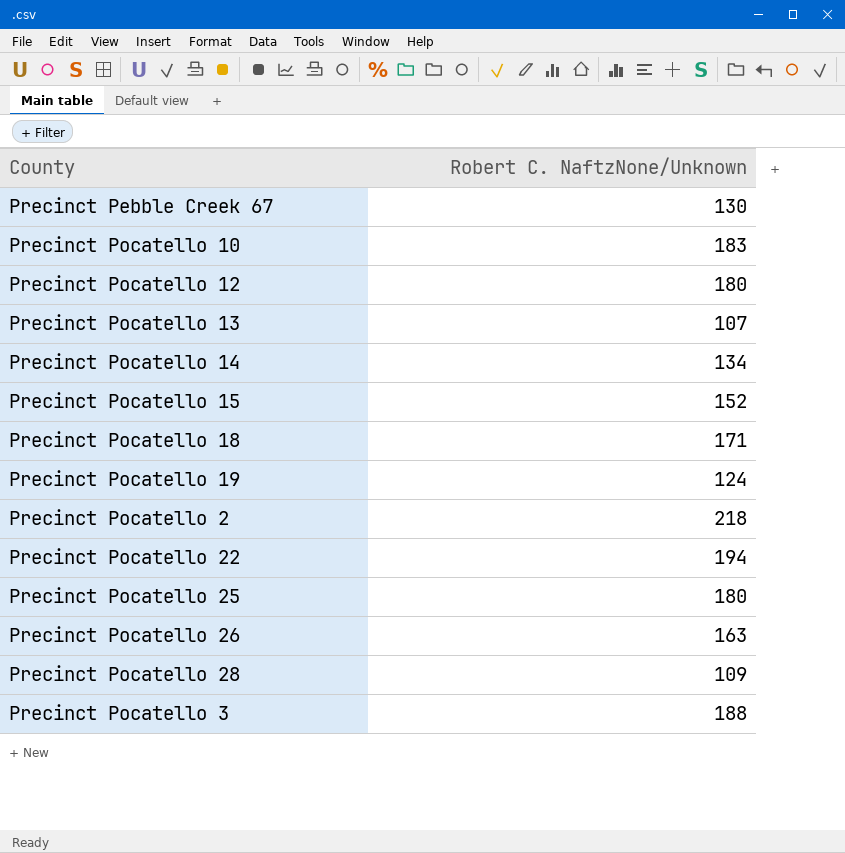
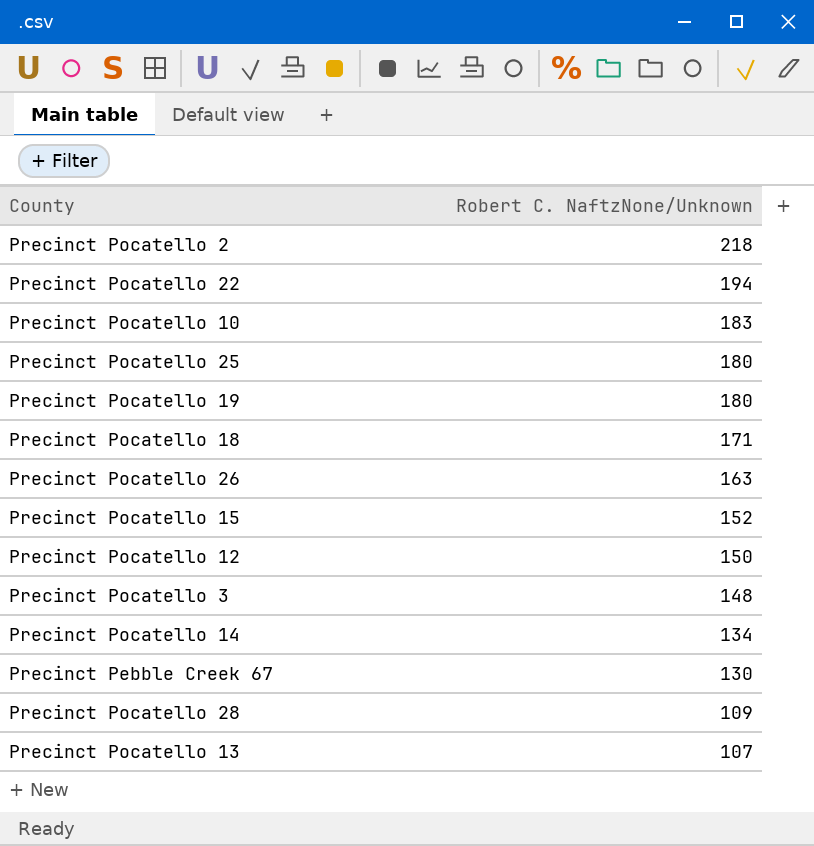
row order: none -> Robert C. NaftzNone/Unknown descending
Precinct Pocatello 19 | Robert C. NaftzNone/Unknown: 124 -> 180
Precinct Pocatello 12 | Robert C. NaftzNone/Unknown: 180 -> 150
Precinct Pocatello 3 | Robert C. NaftzNone/Unknown: 188 -> 148

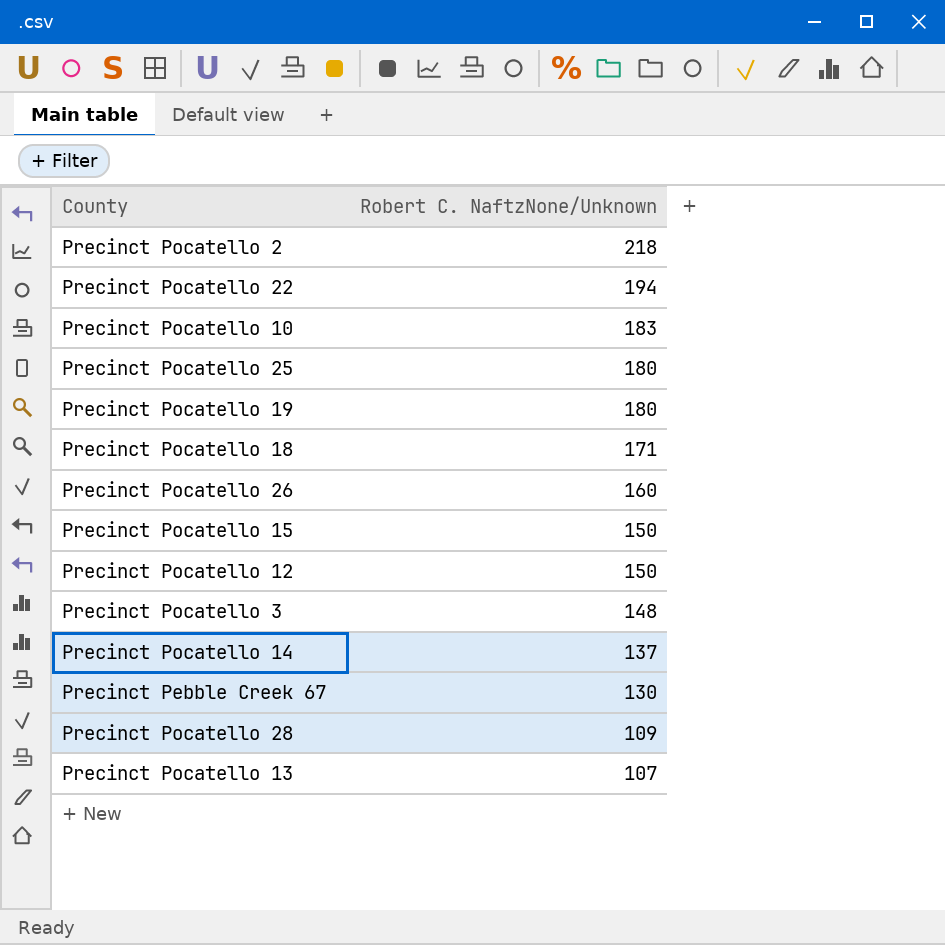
Precinct Pocatello 26 | Robert C. NaftzNone/Unknown: 163 -> 160
Precinct Pocatello 15 | Robert C. NaftzNone/Unknown: 152 -> 150
Precinct Pocatello 14 | Robert C. NaftzNone/Unknown: 134 -> 137

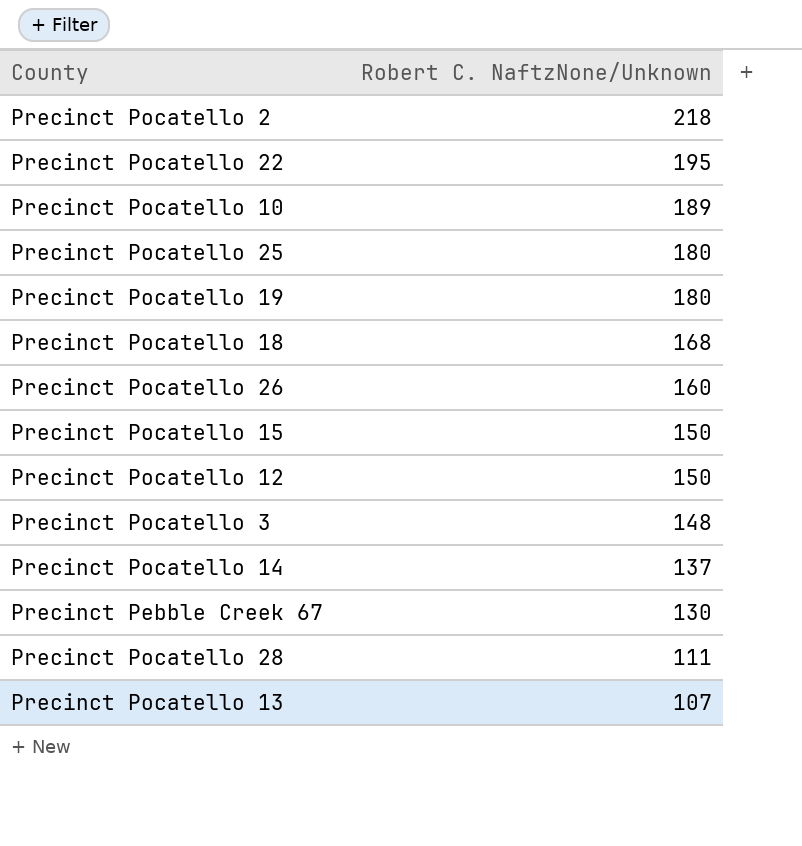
Precinct Pocatello 22 | Robert C. NaftzNone/Unknown: 194 -> 195
Precinct Pocatello 10 | Robert C. NaftzNone/Unknown: 183 -> 189
Precinct Pocatello 18 | Robert C. NaftzNone/Unknown: 171 -> 168
Precinct Pocatello 28 | Robert C. NaftzNone/Unknown: 109 -> 111

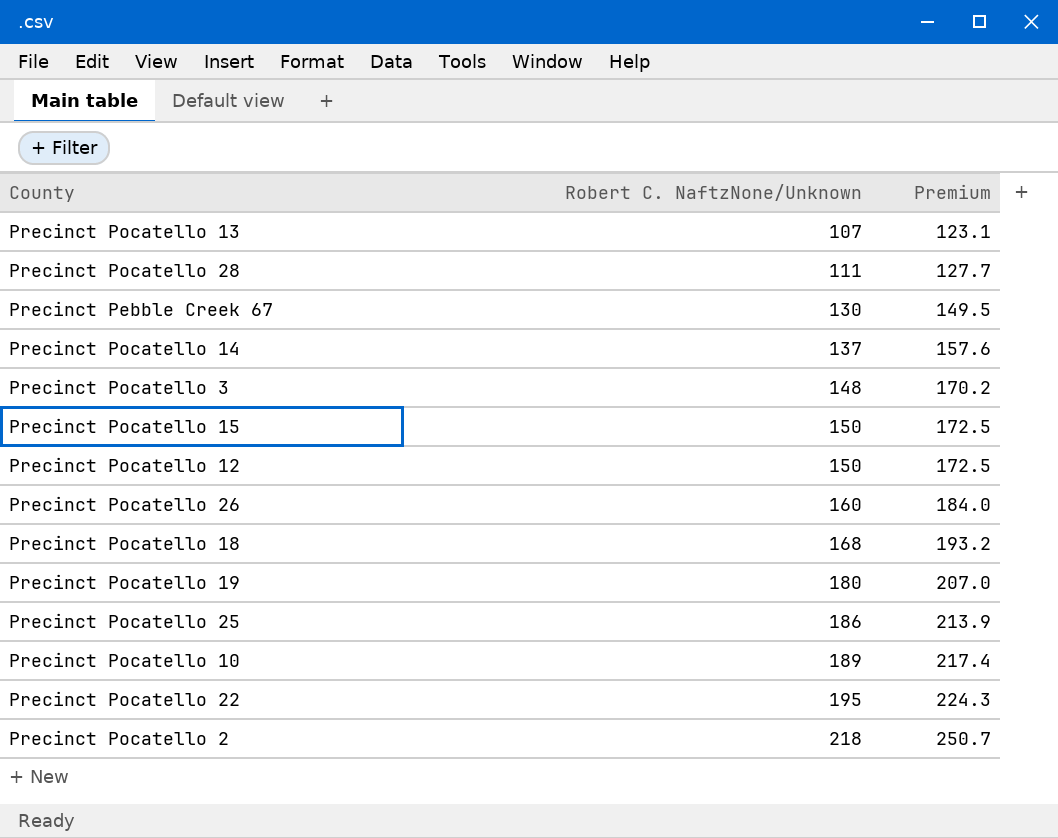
row order: Robert C. NaftzNone/Unknown descending -> Robert C. NaftzNone/Unknown ascending
column Premium | formula: none -> [Robert C. NaftzNone/Unknown] * 1.15
Precinct Pocatello 25 | Robert C. NaftzNone/Unknown: 180 -> 186

